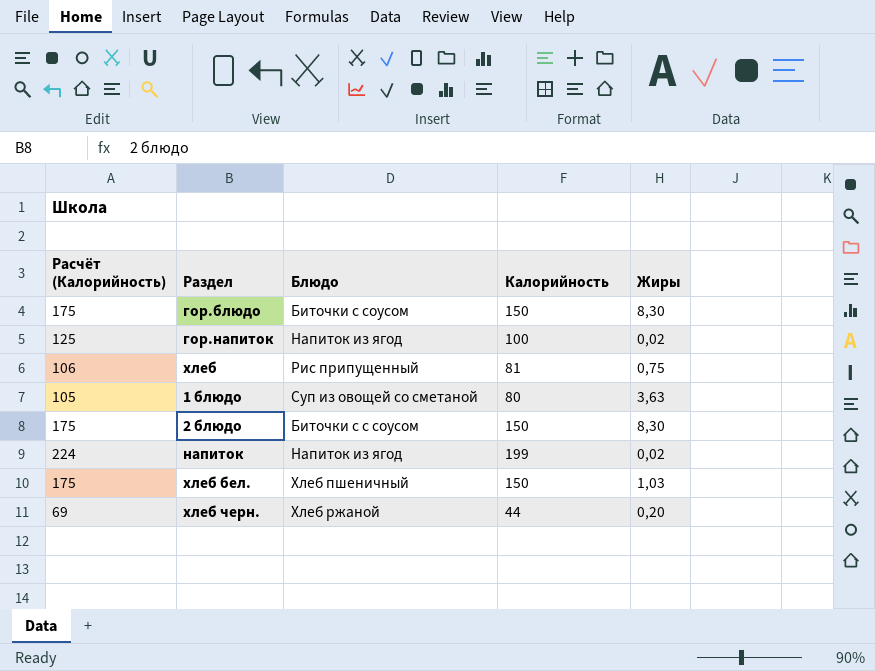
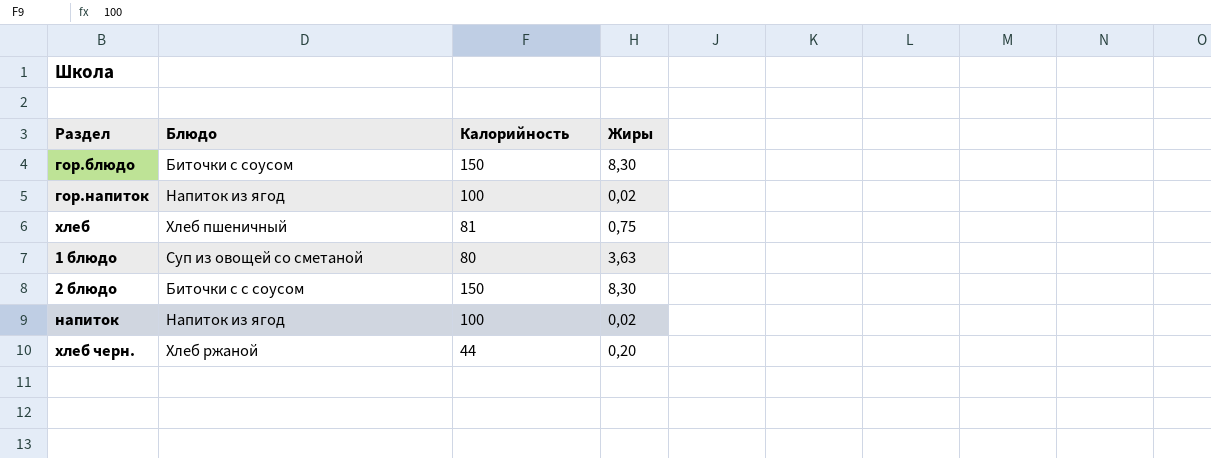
column Расчёт (Калорийность) | formula: [Калорийность] + 25 -> none
row хлеб бел.: 175 | Хлеб пшеничный | 150 | 1,03 -> none
хлеб | Блюдо: Рис припущенный -> Хлеб пшеничный
напиток | Калорийность: 199 -> 100

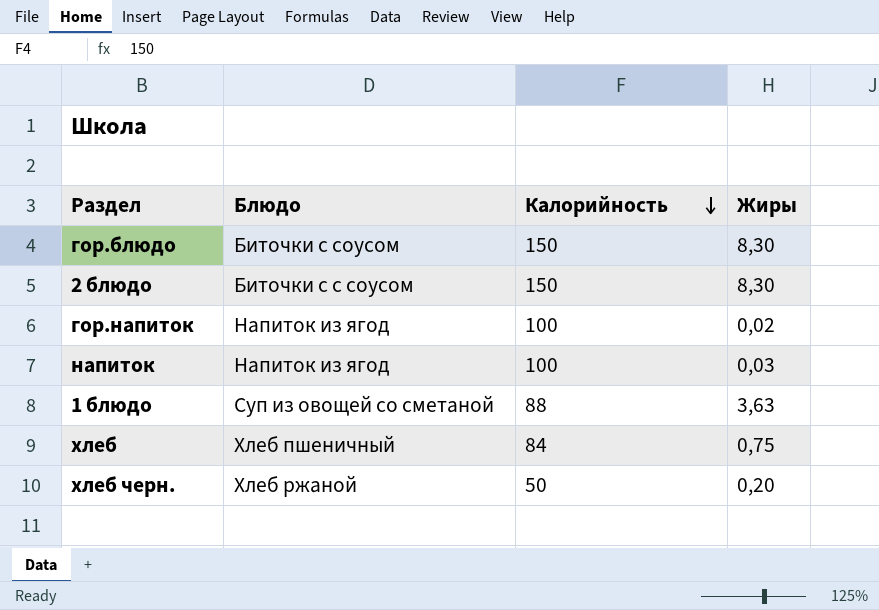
row order: none -> Калорийность descending
напиток | Жиры: 0,02 -> 0,03
1 блюдо | Калорийность: 80 -> 88
хлеб | Калорийность: 81 -> 84
хлеб черн. | Калорийность: 44 -> 50

